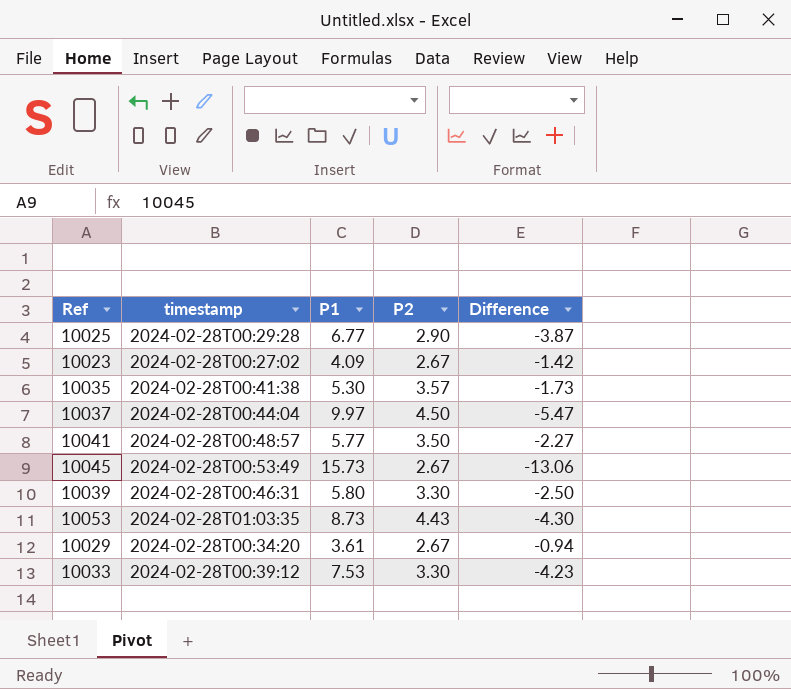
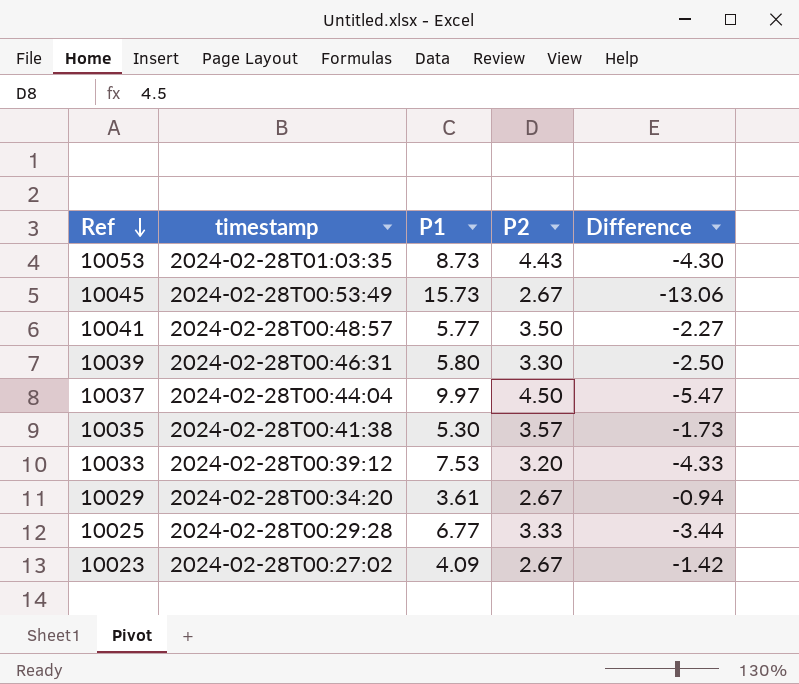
row order: none -> Ref descending
10033 | P2: 3.30 -> 3.20
10033 | Difference: -4.23 -> -4.33
10025 | P2: 2.90 -> 3.33
10025 | Difference: -3.87 -> -3.44

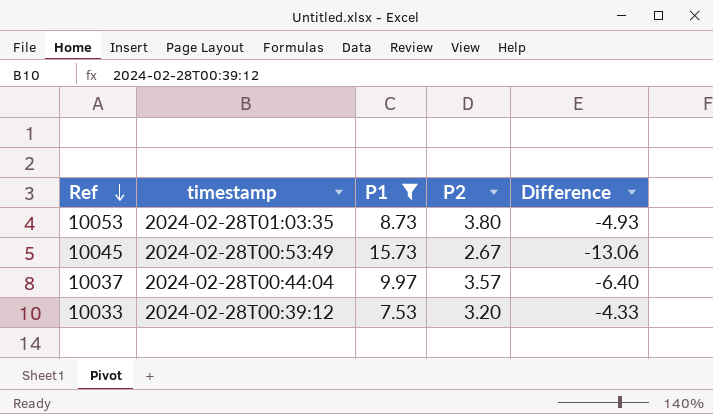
filter: none -> P1 >= 7.53
10053 | P2: 4.43 -> 3.80
10053 | Difference: -4.30 -> -4.93
10037 | P2: 4.50 -> 3.57
10037 | Difference: -5.47 -> -6.40

